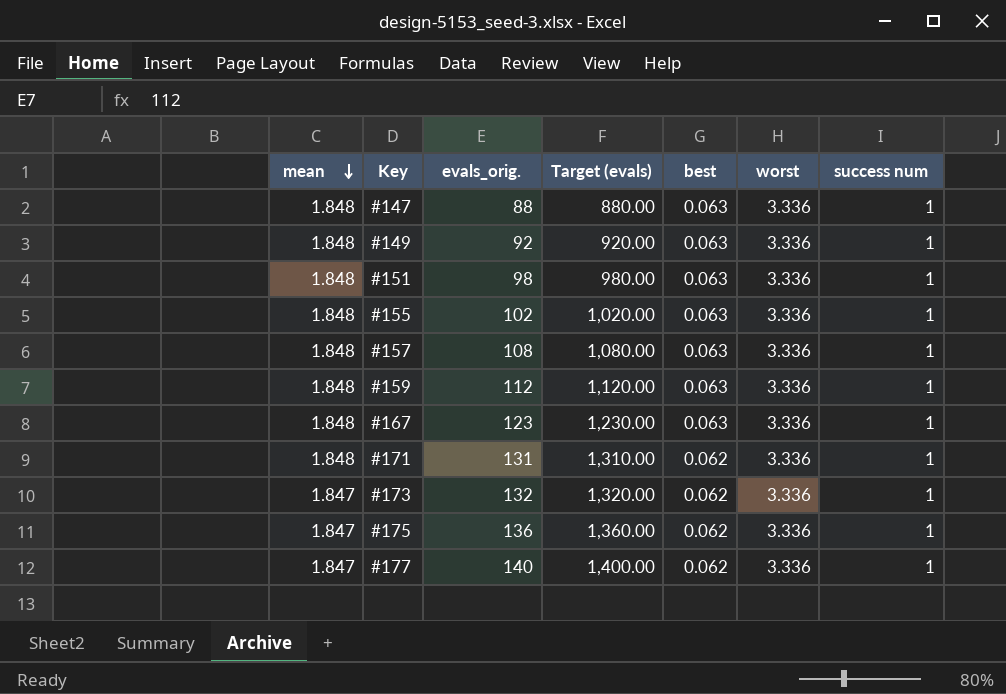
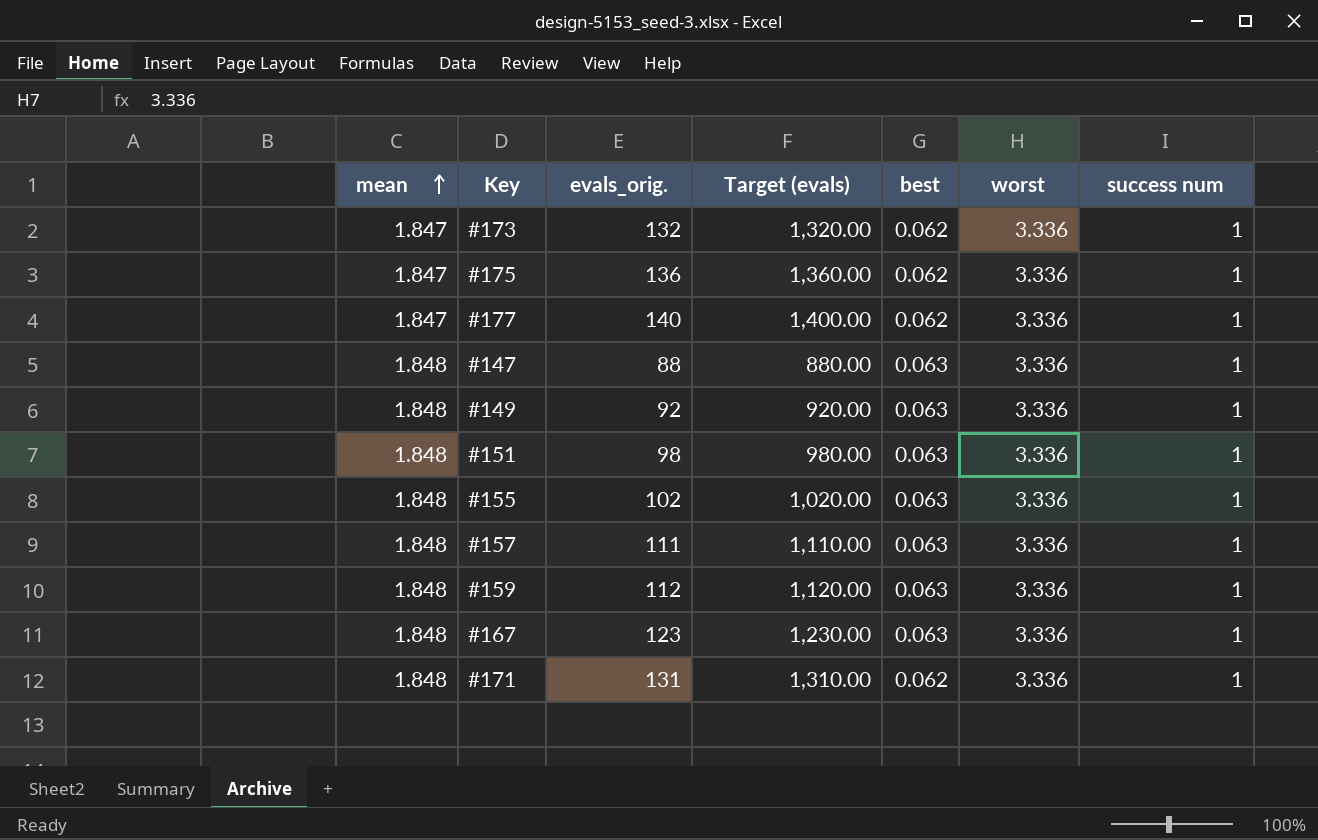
row order: mean descending -> mean ascending
#157 | evals_orig.: 108 -> 111
#157 | Target (evals): 1,080.00 -> 1,110.00

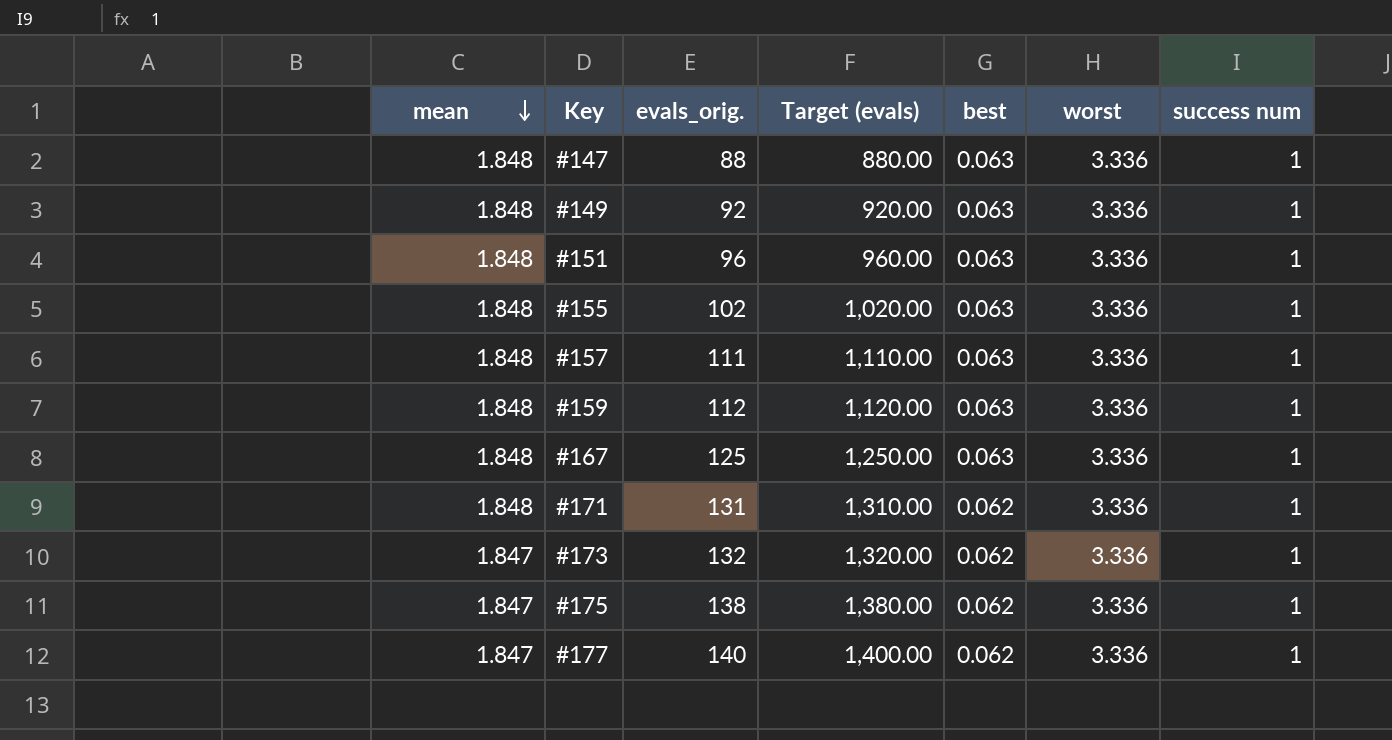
row order: mean ascending -> mean descending
#151 | evals_orig.: 98 -> 96
#151 | Target (evals): 980.00 -> 960.00
#167 | evals_orig.: 123 -> 125
#167 | Target (evals): 1,230.00 -> 1,250.00
#175 | evals_orig.: 136 -> 138
#175 | Target (evals): 1,360.00 -> 1,380.00

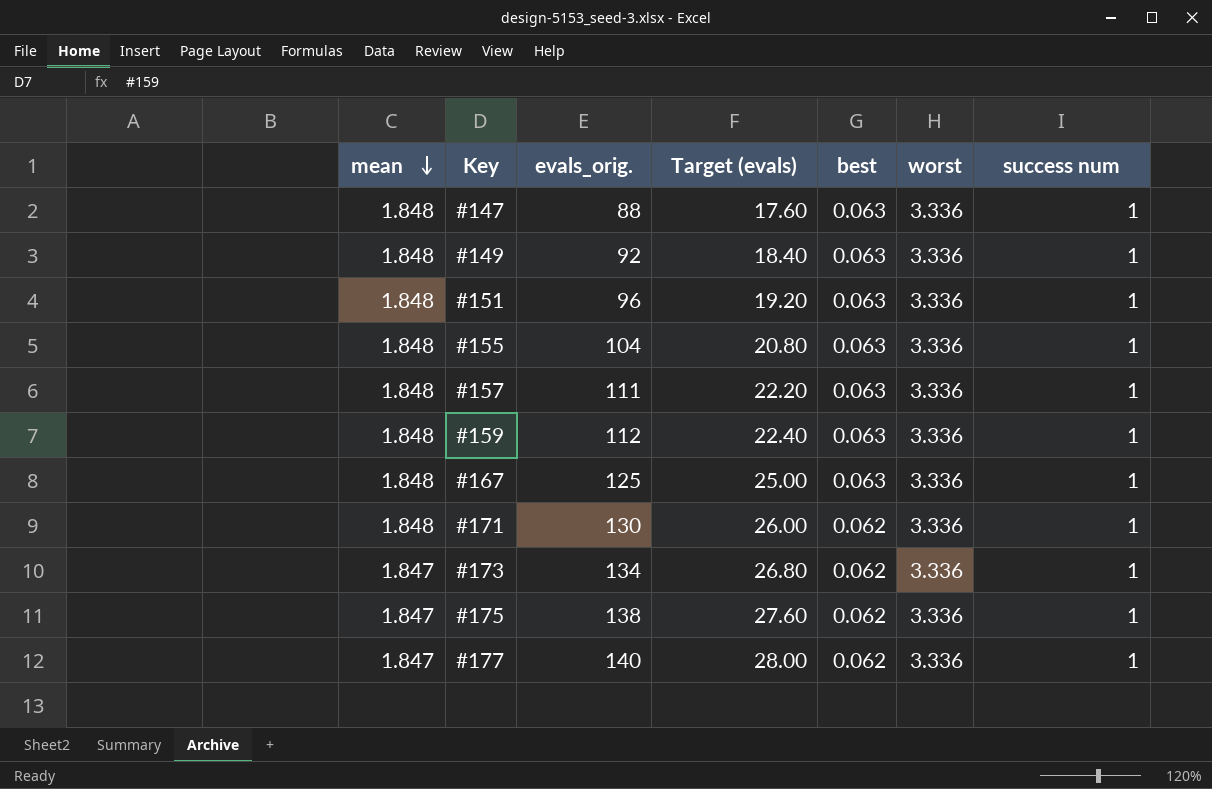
column Target (evals) | formula: [evals_orig.] * 10 -> [evals_orig.] * 0.2
#155 | evals_orig.: 102 -> 104
#171 | evals_orig.: 131 -> 130
#173 | evals_orig.: 132 -> 134

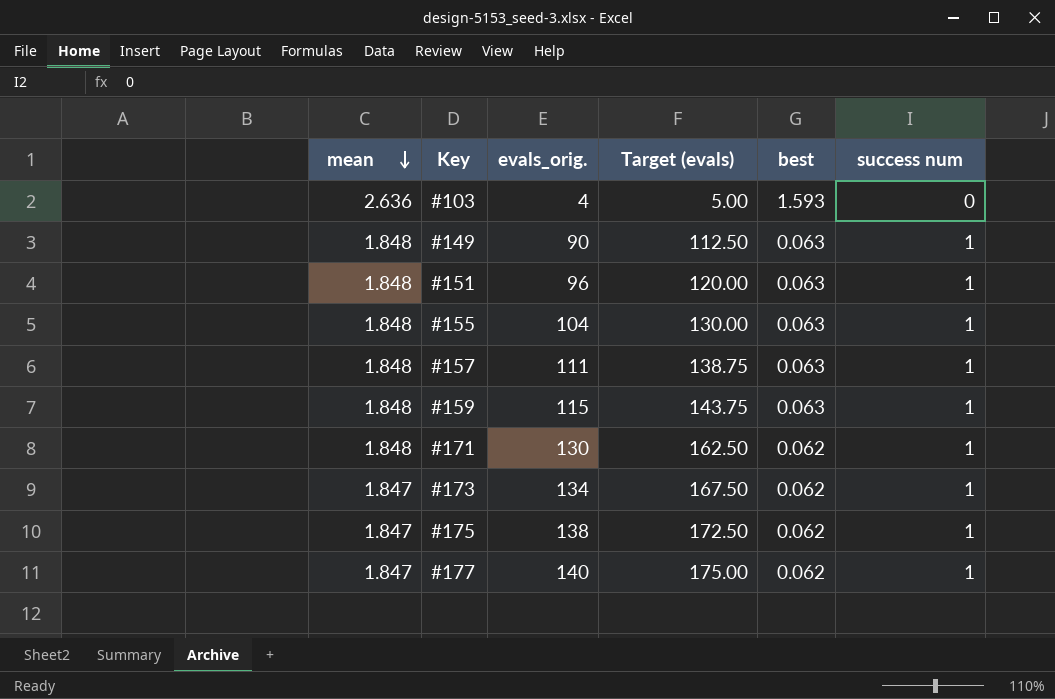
column worst | position: 6 -> none
column Target (evals) | formula: [evals_orig.] * 0.2 -> [evals_orig.] * 1.25
row #147: 1.848 | 88 | 17.60 | 0.063 | 3.336 | 1 -> none
row #167: 1.848 | 125 | 25.00 | 0.063 | 3.336 | 1 -> none
row #103: none -> 2.636 | 4 | 5.00 | 1.593 | 0
#149 | evals_orig.: 92 -> 90
#159 | evals_orig.: 112 -> 115

